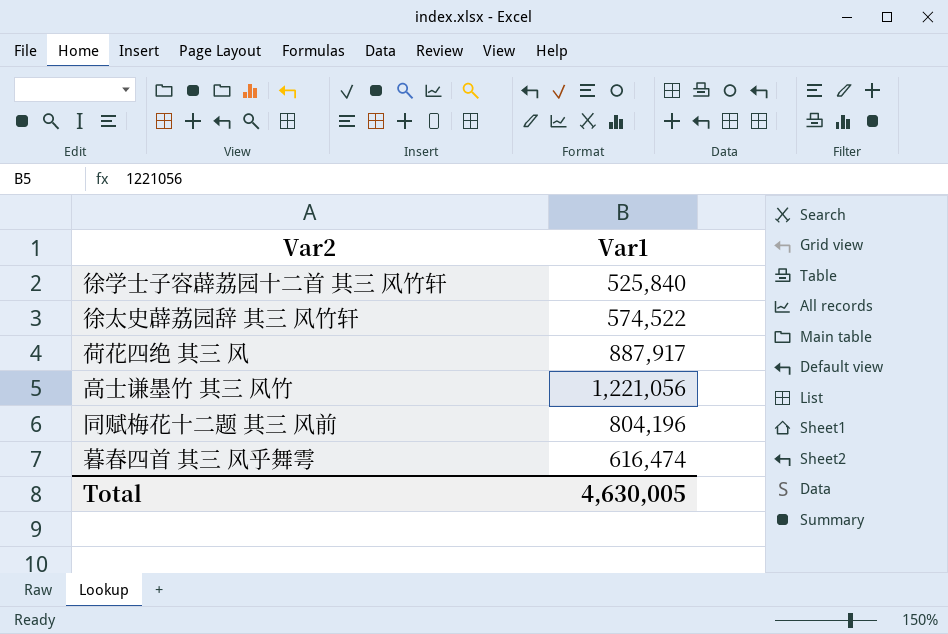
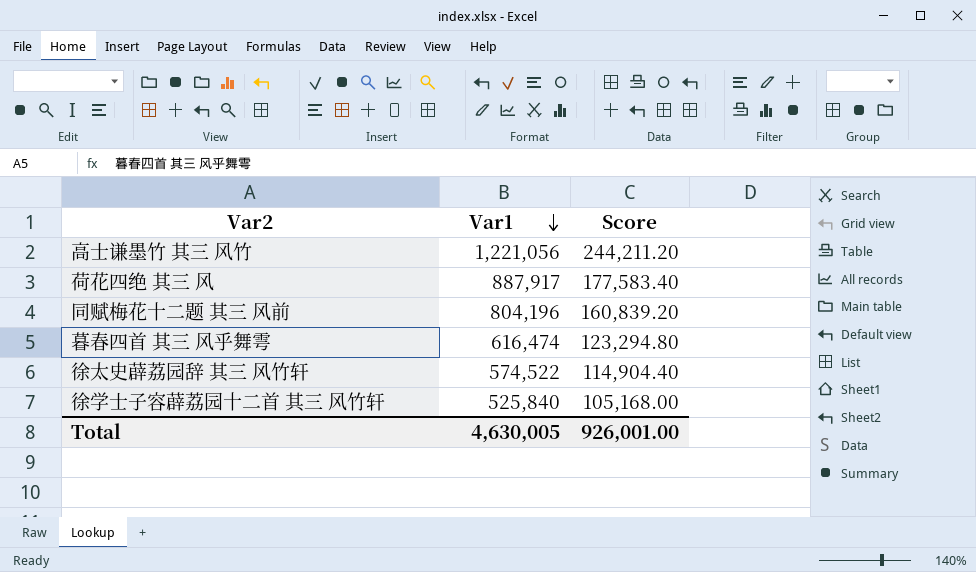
row order: none -> Var1 descending
column Score | formula: none -> [Var1] * 0.2

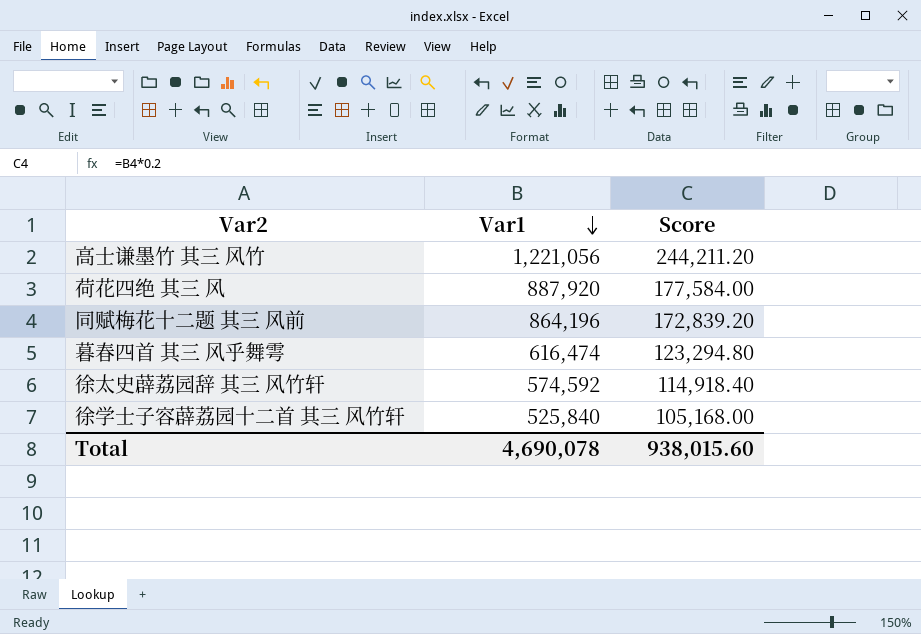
荷花四绝 其三 风 | Var1: 887,917 -> 887,920
荷花四绝 其三 风 | Score: 177,583.40 -> 177,584.00
同赋梅花十二题 其三 风前 | Var1: 804,196 -> 864,196
同赋梅花十二题 其三 风前 | Score: 160,839.20 -> 172,839.20
徐太史薜荔园辞 其三 风竹轩 | Var1: 574,522 -> 574,592
徐太史薜荔园辞 其三 风竹轩 | Score: 114,904.40 -> 114,918.40
Total | Var1: 4,630,005 -> 4,690,078
Total | Score: 926,001.00 -> 938,015.60

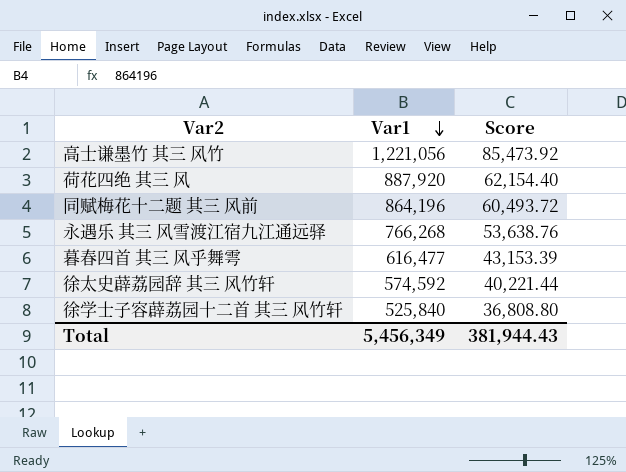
column Score | formula: [Var1] * 0.2 -> [Var1] * 0.07
row 永遇乐 其三 风雪渡江宿九江通远驿: none -> 766,268 | 53,638.76
暮春四首 其三 风乎舞雩 | Var1: 616,474 -> 616,477
Total | Var1: 4,690,078 -> 5,456,349
Total | Score: 938,015.60 -> 381,944.43

